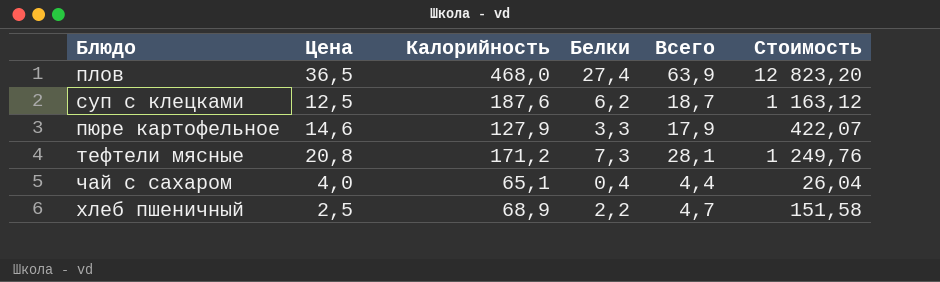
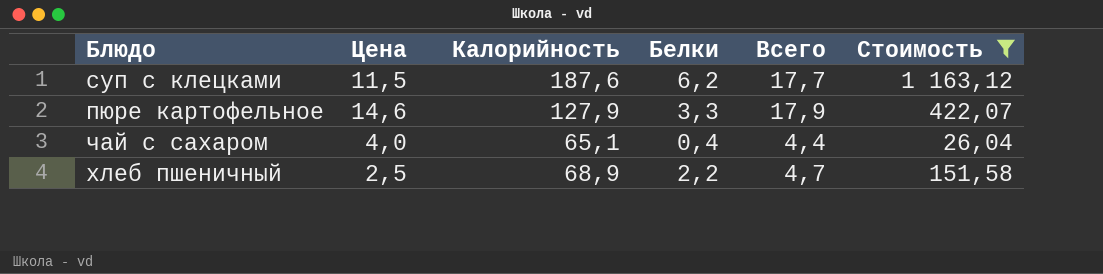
filter: none -> Стоимость <= 1 163,12
суп с клецками | Цена: 12,5 -> 11,5
суп с клецками | Всего: 18,7 -> 17,7

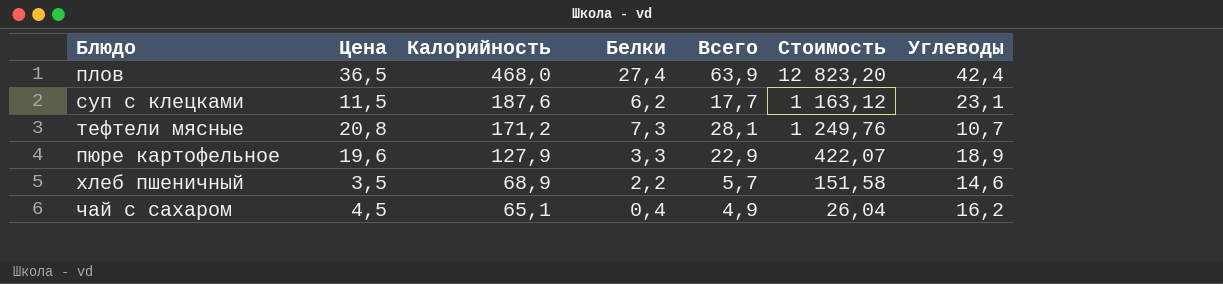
filter: Стоимость <= 1 163,12 -> none
row order: none -> Калорийность descending
column Углеводы | position: none -> 7
пюре картофельное | Цена: 14,6 -> 19,6
пюре картофельное | Всего: 17,9 -> 22,9
хлеб пшеничный | Цена: 2,5 -> 3,5
хлеб пшеничный | Всего: 4,7 -> 5,7
чай с сахаром | Цена: 4,0 -> 4,5
чай с сахаром | Всего: 4,4 -> 4,9

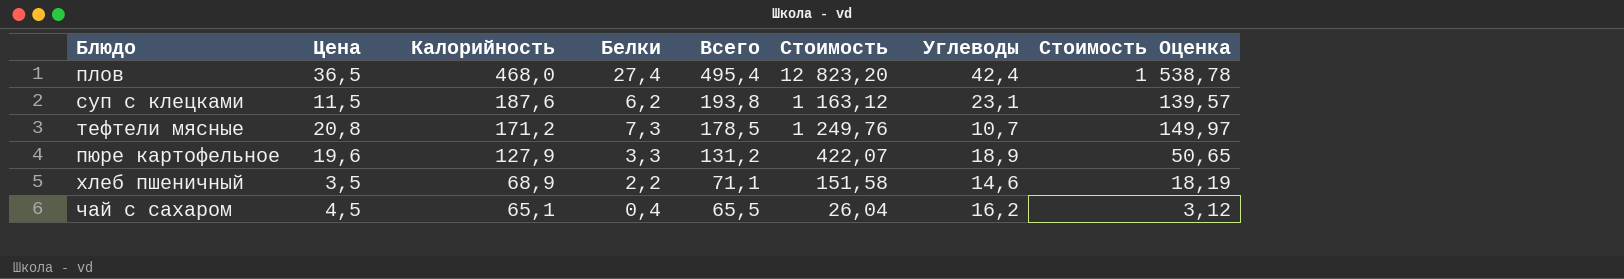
column Всего | formula: [Цена] + [Белки] -> [Калорийность] + [Белки]
column Стоимость Оценка | formula: none -> [Стоимость] * 0,12

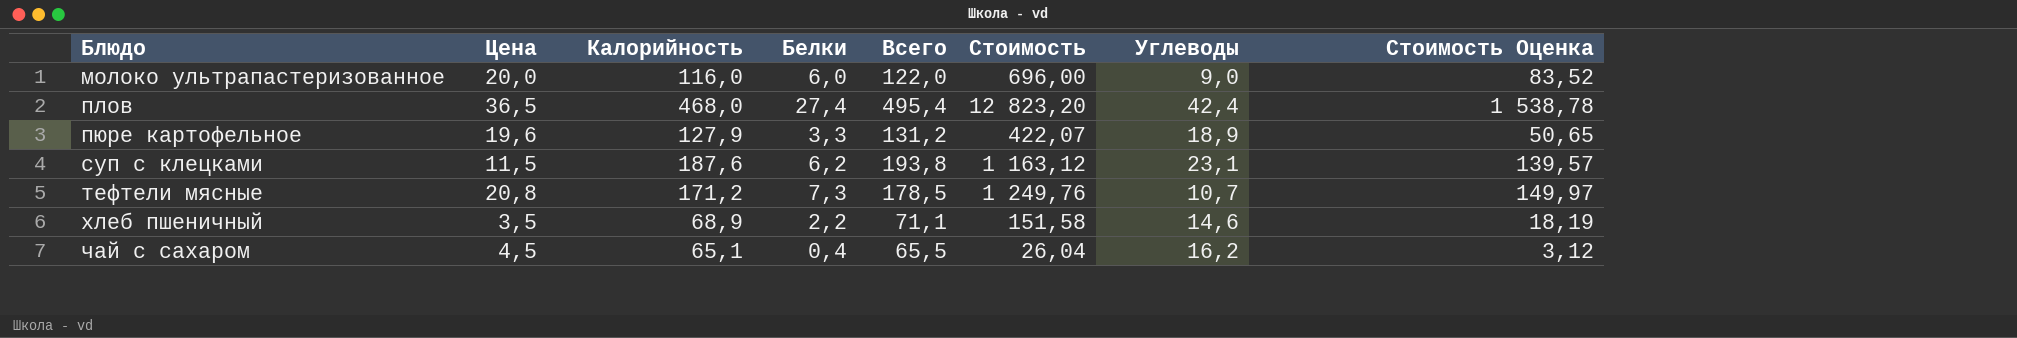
row order: Калорийность descending -> Блюдо ascending
row молоко ультрапастеризованное: none -> 20,0 | 116,0 | 6,0 | 122,0 | 696,00 | 9,0 | 83,52

